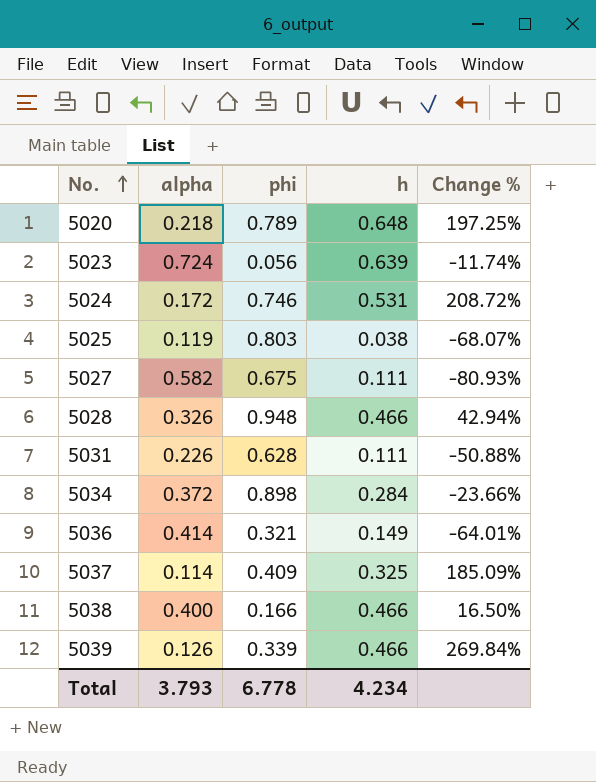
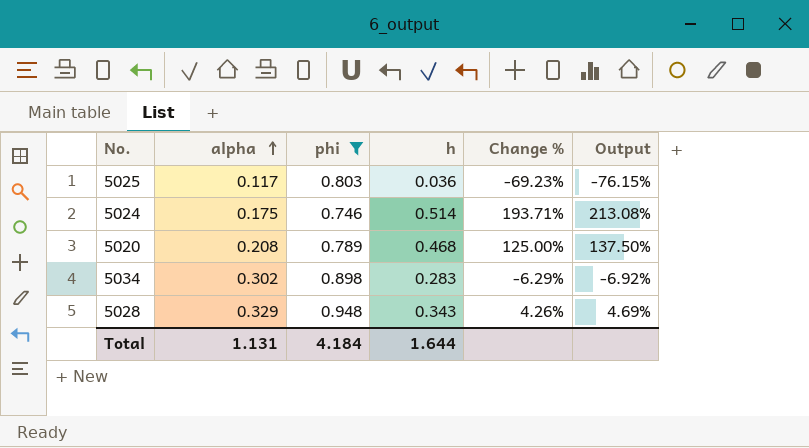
filter: none -> phi >= 0.746
row order: No. ascending -> alpha ascending
column Output | formula: none -> [Change %] * 1.1
5025 | alpha: 0.119 -> 0.117
5025 | h: 0.038 -> 0.036
5025 | Change %: -68.07% -> -69.23%
5024 | alpha: 0.172 -> 0.175
5024 | h: 0.531 -> 0.514
5024 | Change %: 208.72% -> 193.71%
5020 | alpha: 0.218 -> 0.208
5020 | h: 0.648 -> 0.468
5020 | Change %: 197.25% -> 125.00%
5034 | alpha: 0.372 -> 0.302
5034 | h: 0.284 -> 0.283
5034 | Change %: -23.66% -> -6.29%
5028 | alpha: 0.326 -> 0.329
5028 | h: 0.466 -> 0.343
5028 | Change %: 42.94% -> 4.26%
Total | alpha: 3.793 -> 1.131
Total | phi: 6.778 -> 4.184
Total | h: 4.234 -> 1.644

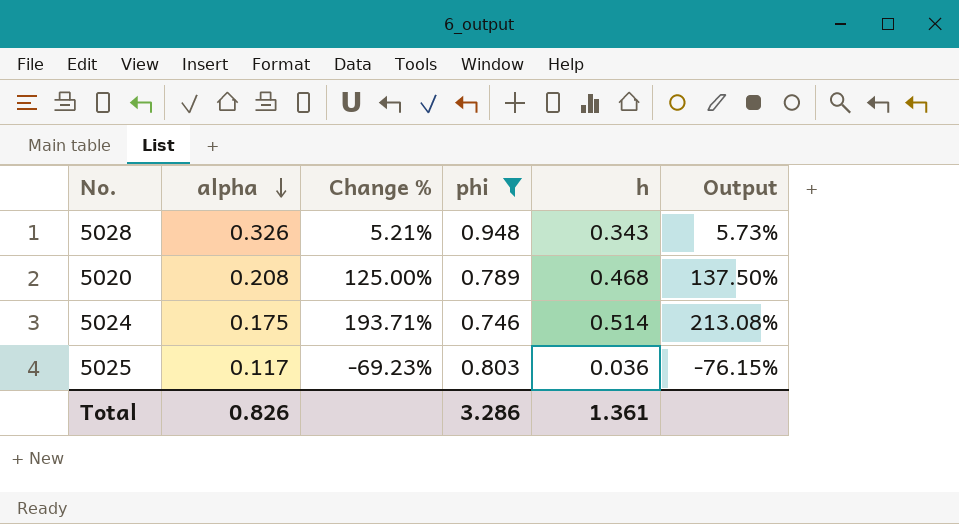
row order: alpha ascending -> alpha descending
column Change % | position: 5 -> 3
row 5034: 0.302 | 0.898 | 0.283 | -6.29% | -6.92% -> none
5028 | alpha: 0.329 -> 0.326
5028 | Change %: 4.26% -> 5.21%
5028 | Output: 4.69% -> 5.73%
Total | alpha: 1.131 -> 0.826
Total | phi: 4.184 -> 3.286
Total | h: 1.644 -> 1.361

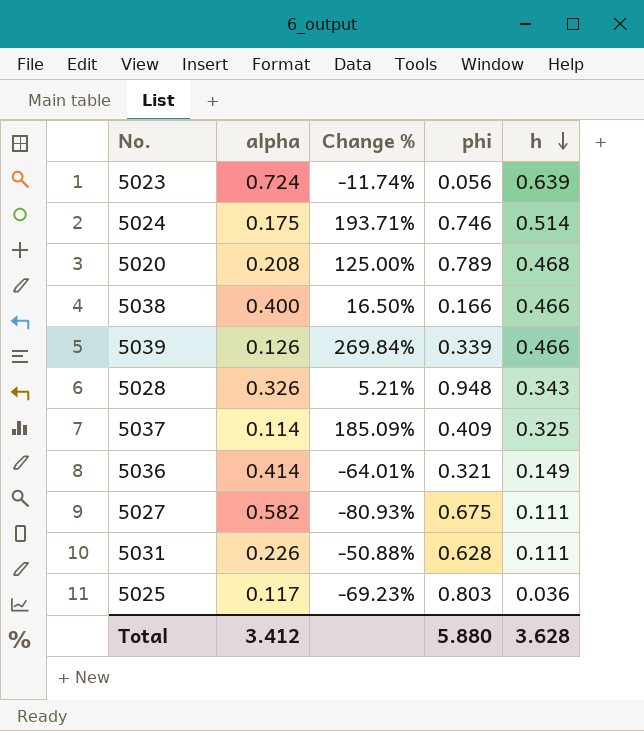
filter: phi >= 0.746 -> none
row order: alpha descending -> h descending
column Output | formula: [Change %] * 1.1 -> none
Total | alpha: 0.826 -> 3.412
Total | phi: 3.286 -> 5.880
Total | h: 1.361 -> 3.628

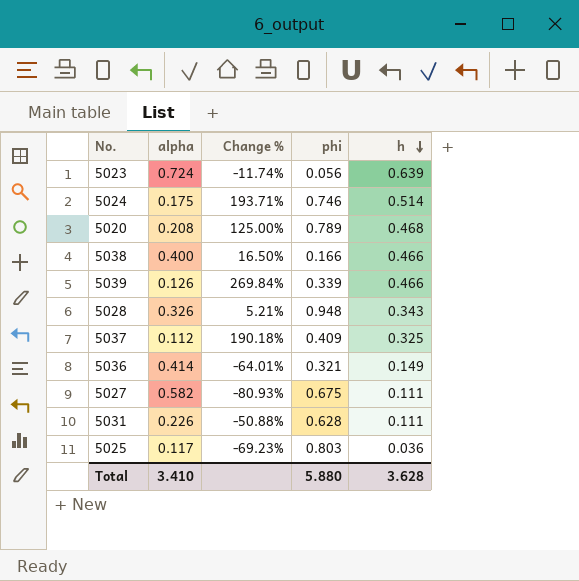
5037 | alpha: 0.114 -> 0.112
5037 | Change %: 185.09% -> 190.18%
Total | alpha: 3.412 -> 3.410

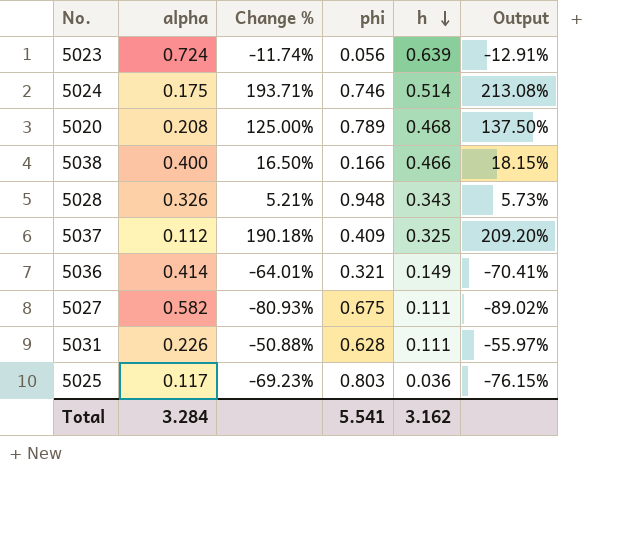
column Output | formula: none -> [Change %] * 1.1
row 5039: 0.126 | 269.84% | 0.339 | 0.466 -> none
Total | alpha: 3.410 -> 3.284
Total | phi: 5.880 -> 5.541
Total | h: 3.628 -> 3.162

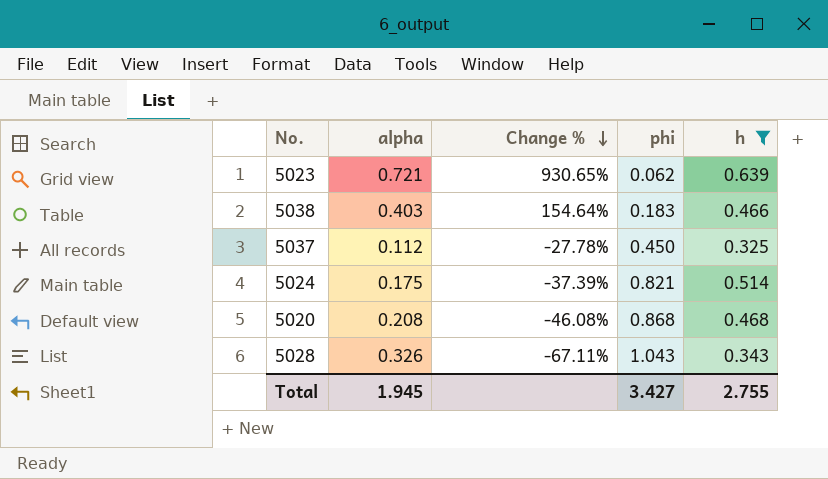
filter: none -> h >= 0.325
row order: h descending -> Change % descending
column Output | formula: [Change %] * 1.1 -> none
column Change % | formula: ([h] - [alpha]) / [alpha] -> ([h] - [phi]) / [phi]
5023 | alpha: 0.724 -> 0.721
5023 | phi: 0.056 -> 0.062
5038 | alpha: 0.400 -> 0.403
5038 | phi: 0.166 -> 0.183
5037 | phi: 0.409 -> 0.450
5024 | phi: 0.746 -> 0.821
5020 | phi: 0.789 -> 0.868
5028 | phi: 0.948 -> 1.043
Total | alpha: 3.284 -> 1.945
Total | phi: 5.541 -> 3.427
Total | h: 3.162 -> 2.755

